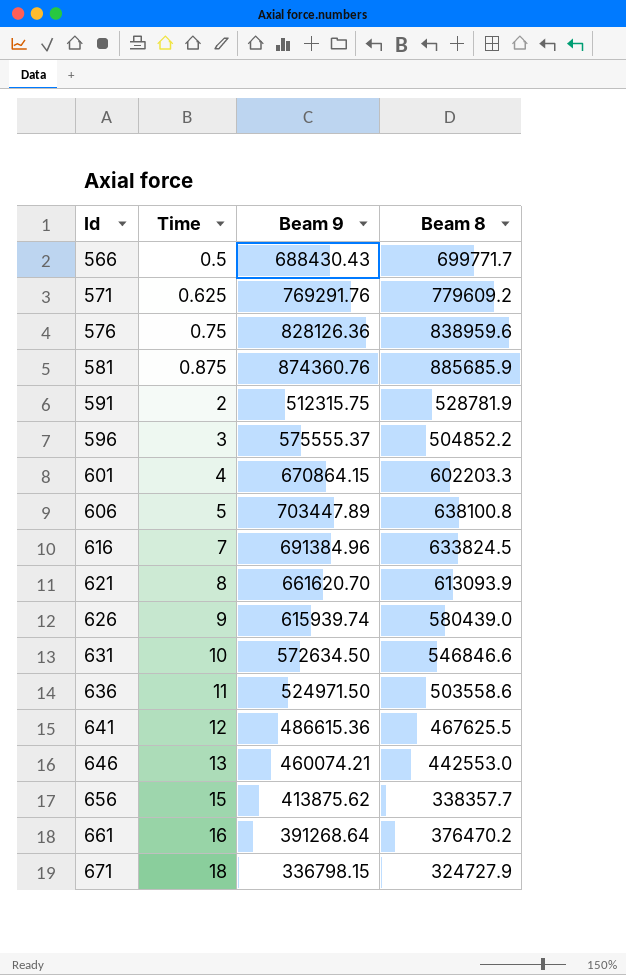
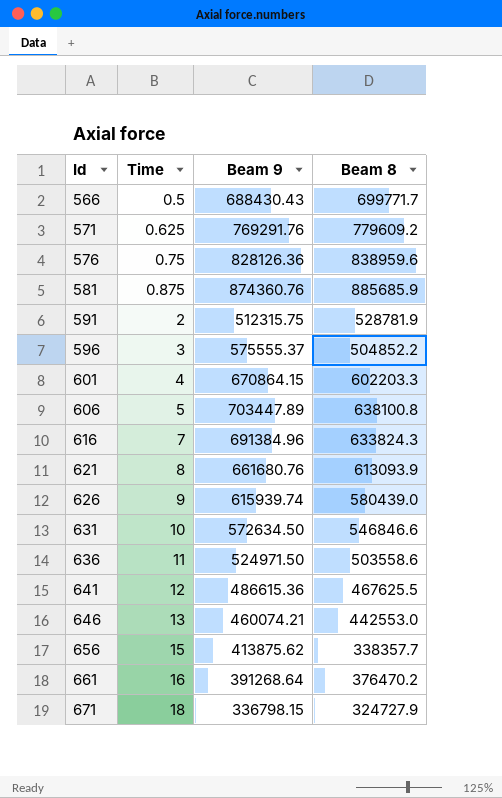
616 | Beam 8: 633824.5 -> 633824.3
621 | Beam 9: 661620.70 -> 661680.76

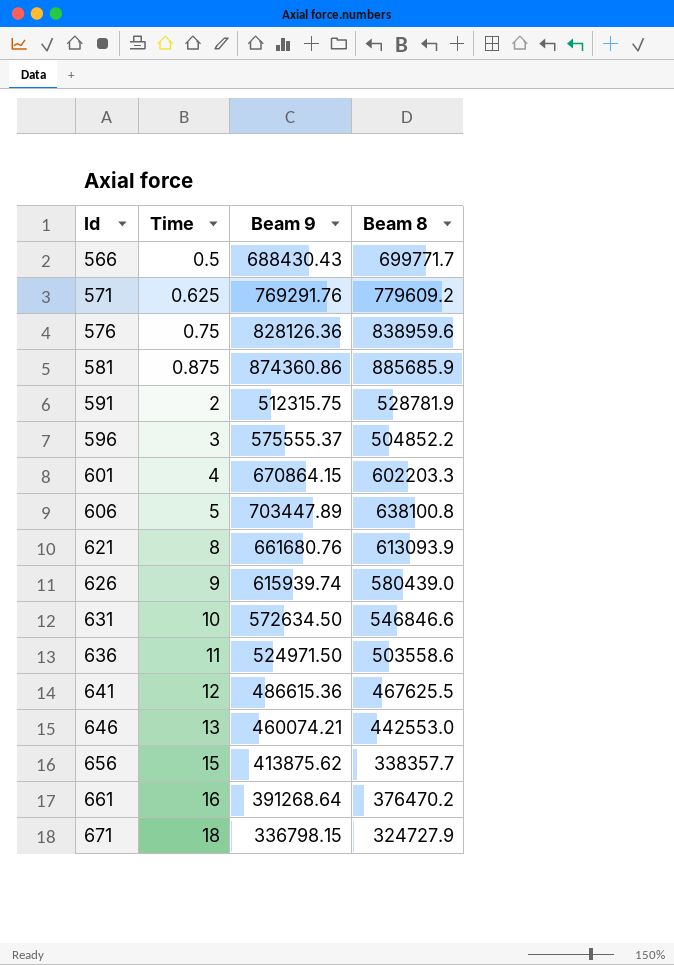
row 616: 7 | 691384.96 | 633824.3 -> none
581 | Beam 9: 874360.76 -> 874360.86

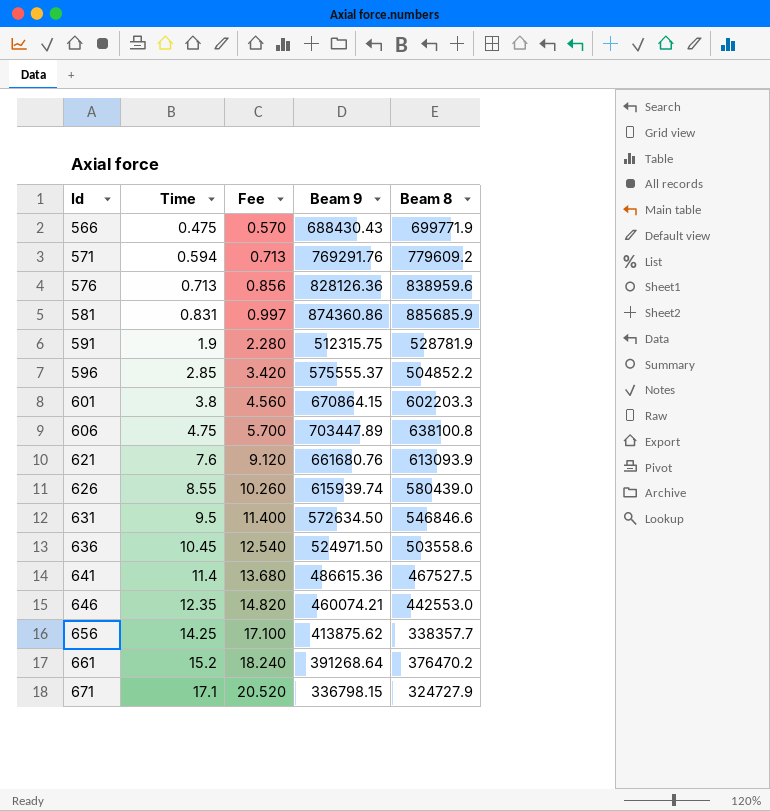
column Fee | formula: none -> [Time] * 1.2
566 | Time: 0.5 -> 0.475
566 | Beam 8: 699771.7 -> 699771.9
571 | Time: 0.625 -> 0.594
576 | Time: 0.75 -> 0.713
581 | Time: 0.875 -> 0.831
591 | Time: 2 -> 1.9
596 | Time: 3 -> 2.85
601 | Time: 4 -> 3.8
606 | Time: 5 -> 4.75
621 | Time: 8 -> 7.6
626 | Time: 9 -> 8.55
631 | Time: 10 -> 9.5
636 | Time: 11 -> 10.45
641 | Time: 12 -> 11.4
641 | Beam 8: 467625.5 -> 467527.5
646 | Time: 13 -> 12.35
656 | Time: 15 -> 14.25
661 | Time: 16 -> 15.2
671 | Time: 18 -> 17.1

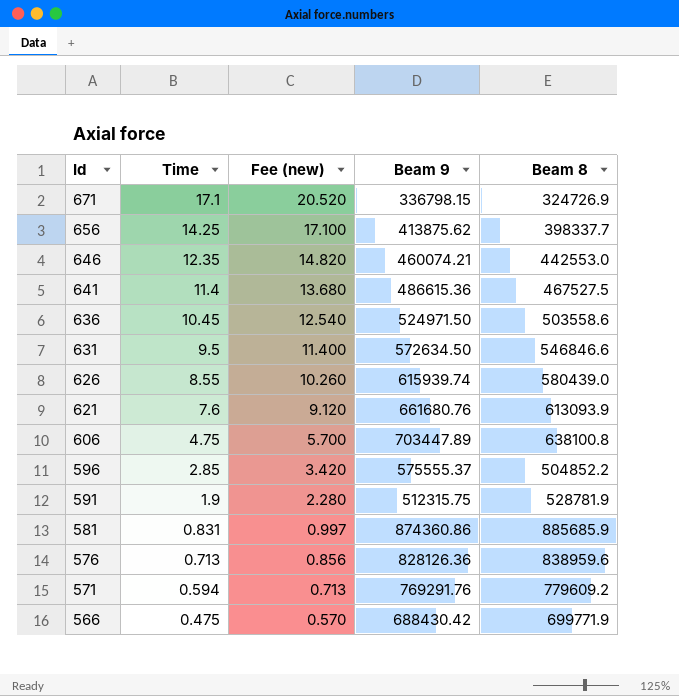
row order: Id ascending -> Id descending
column name: Fee -> Fee (new)
row 601: 3.8 | 4.560 | 670864.15 | 602203.3 -> none
row 661: 15.2 | 18.240 | 391268.64 | 376470.2 -> none
671 | Beam 8: 324727.9 -> 324726.9
656 | Beam 8: 338357.7 -> 398337.7
566 | Beam 9: 688430.43 -> 688430.42

